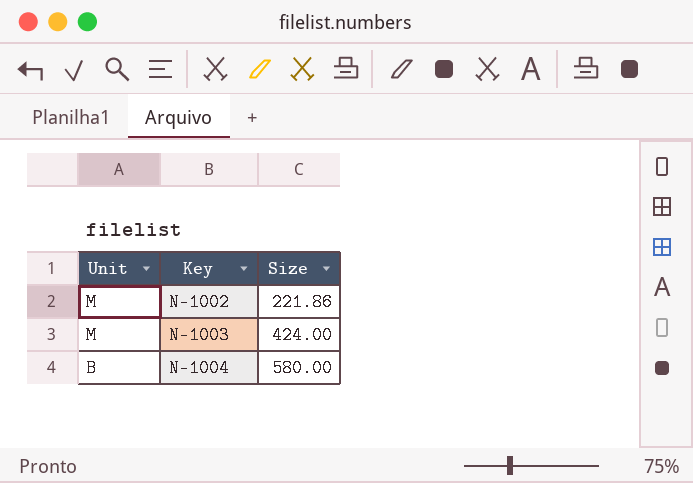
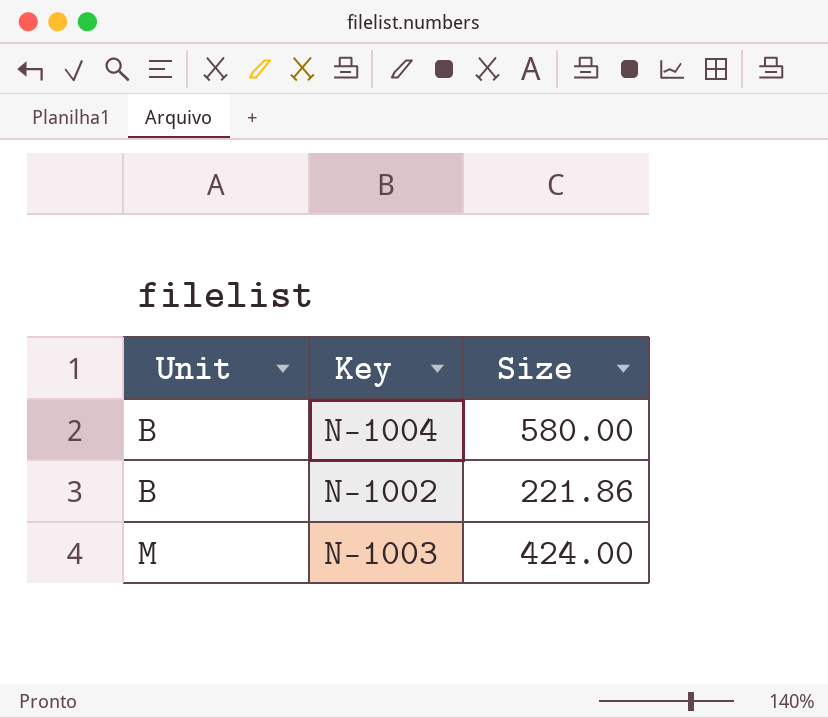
row order: Unit descending -> Unit ascending
N-1002 | Unit: M -> B

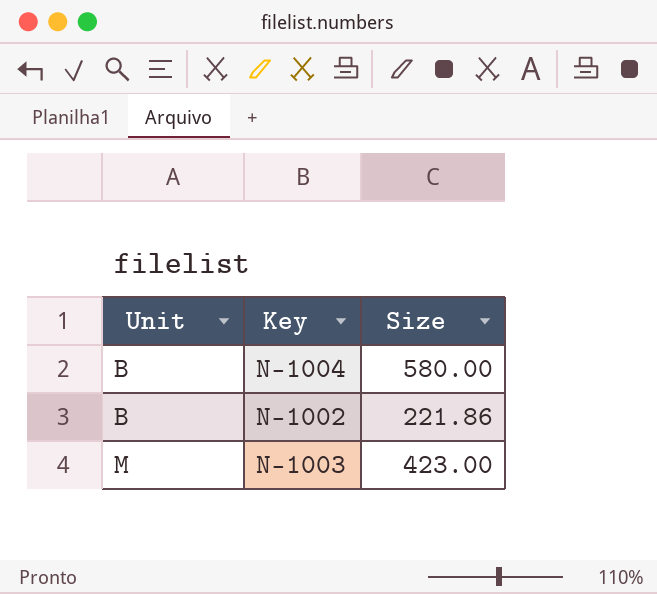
N-1003 | Size: 424.00 -> 423.00

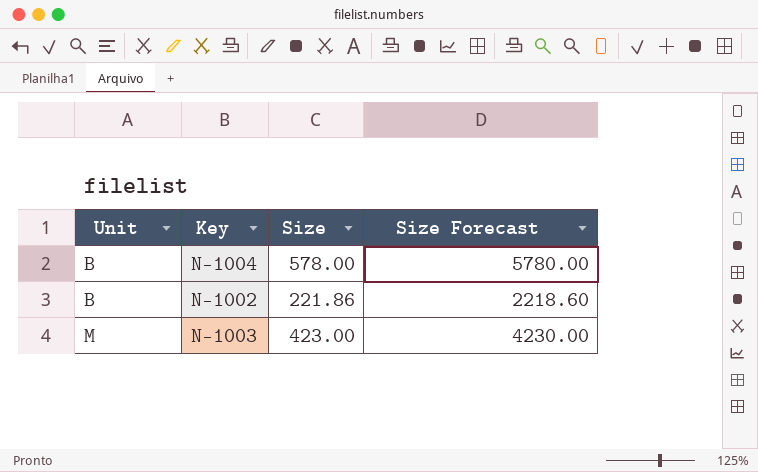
column Size Forecast | formula: none -> [Size] * 10
N-1004 | Size: 580.00 -> 578.00

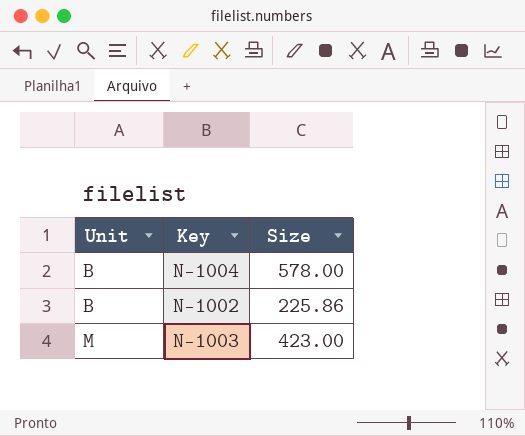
column Size Forecast | formula: [Size] * 10 -> none
N-1002 | Size: 221.86 -> 225.86

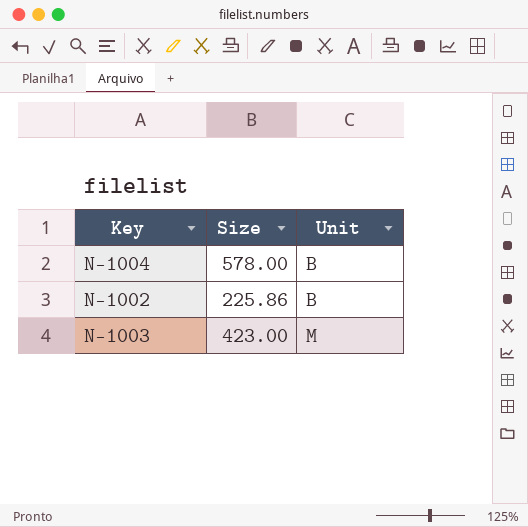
column Unit | position: 1 -> 3

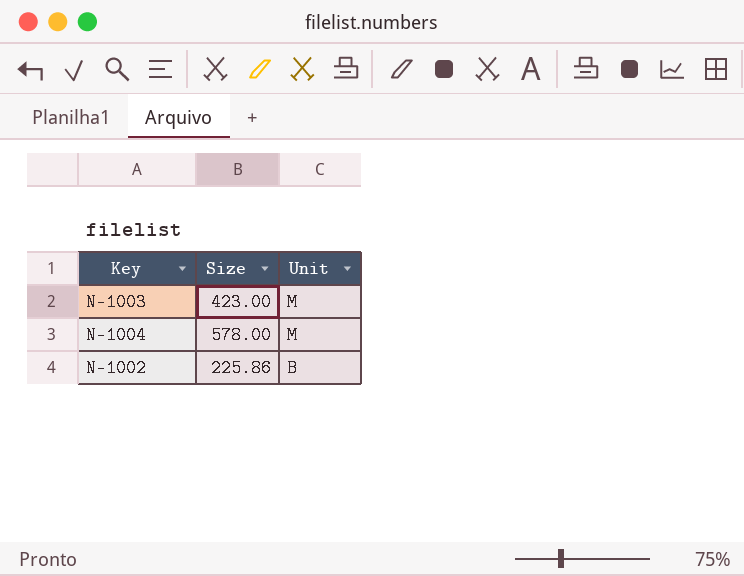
row order: Unit ascending -> Unit descending
N-1004 | Unit: B -> M

